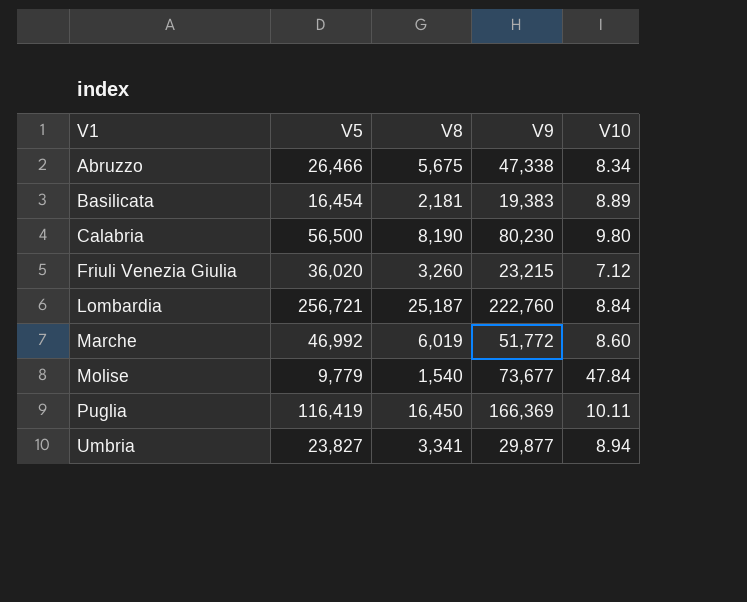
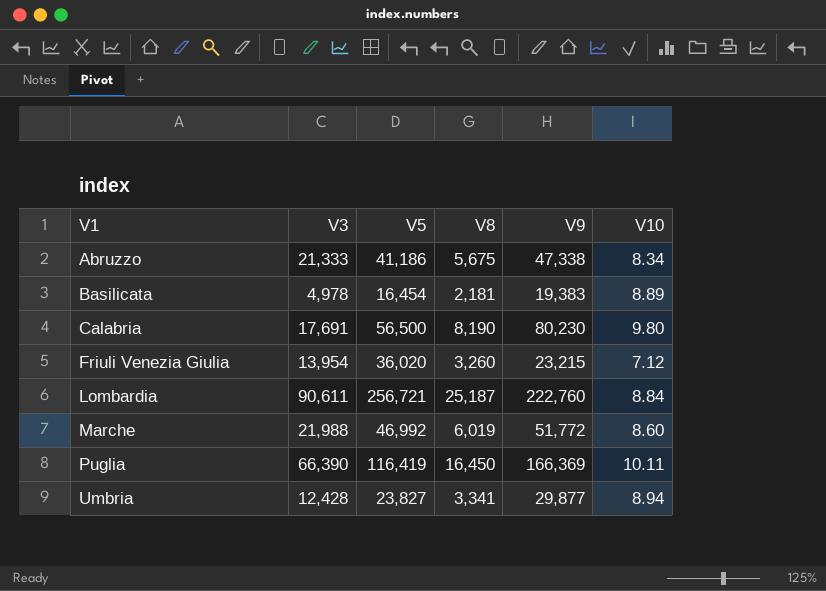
column V3 | position: none -> 2
row Molise: 9,779 | 1,540 | 73,677 | 47.84 -> none
Abruzzo | V5: 26,466 -> 41,186

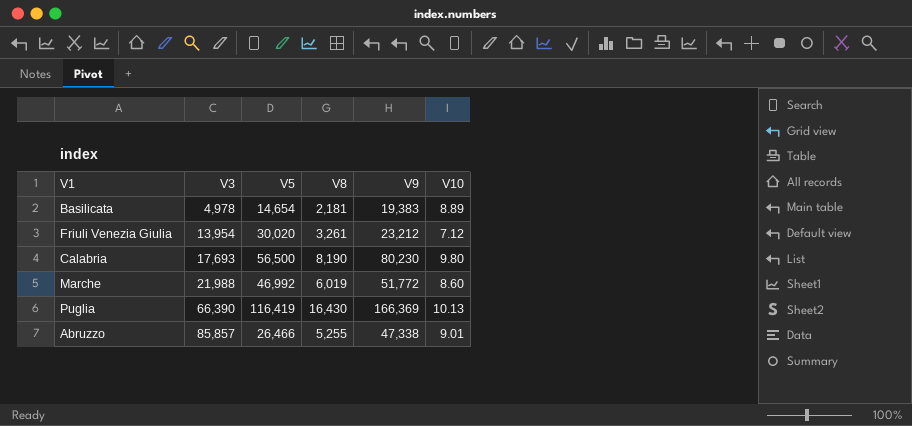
row order: V1 ascending -> V3 ascending
row Lombardia: 90,611 | 256,721 | 25,187 | 222,760 | 8.84 -> none
row Umbria: 12,428 | 23,827 | 3,341 | 29,877 | 8.94 -> none
Basilicata | V5: 16,454 -> 14,654
Friuli Venezia Giulia | V5: 36,020 -> 30,020
Friuli Venezia Giulia | V8: 3,260 -> 3,261
Friuli Venezia Giulia | V9: 23,215 -> 23,212
Calabria | V3: 17,691 -> 17,693
Puglia | V8: 16,450 -> 16,430
Puglia | V10: 10.11 -> 10.13
Abruzzo | V3: 21,333 -> 85,857
Abruzzo | V5: 41,186 -> 26,466
Abruzzo | V8: 5,675 -> 5,255
Abruzzo | V10: 8.34 -> 9.01

